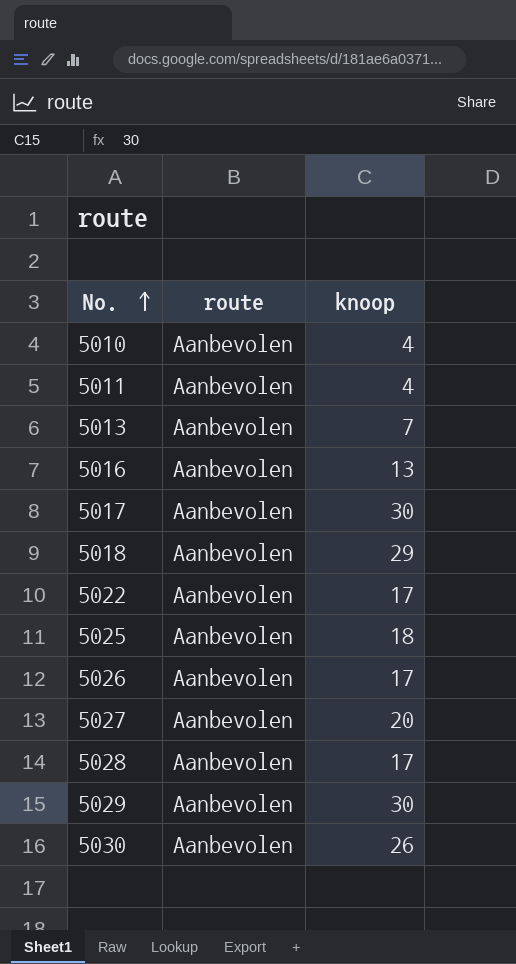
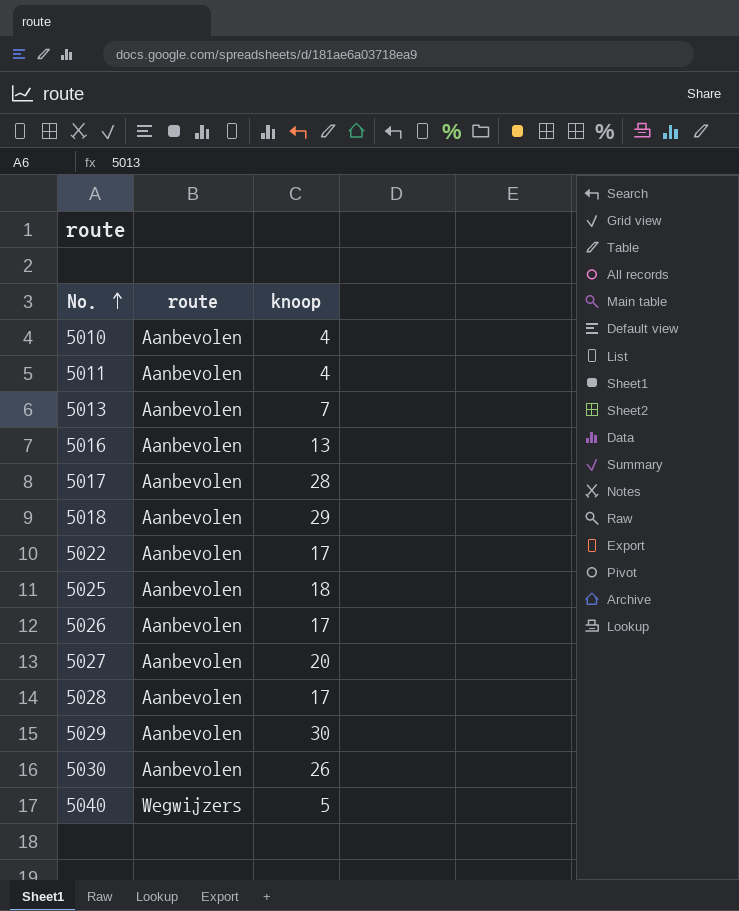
5017 | knoop: 30 -> 28
row 5040: none -> Wegwijzers | 5

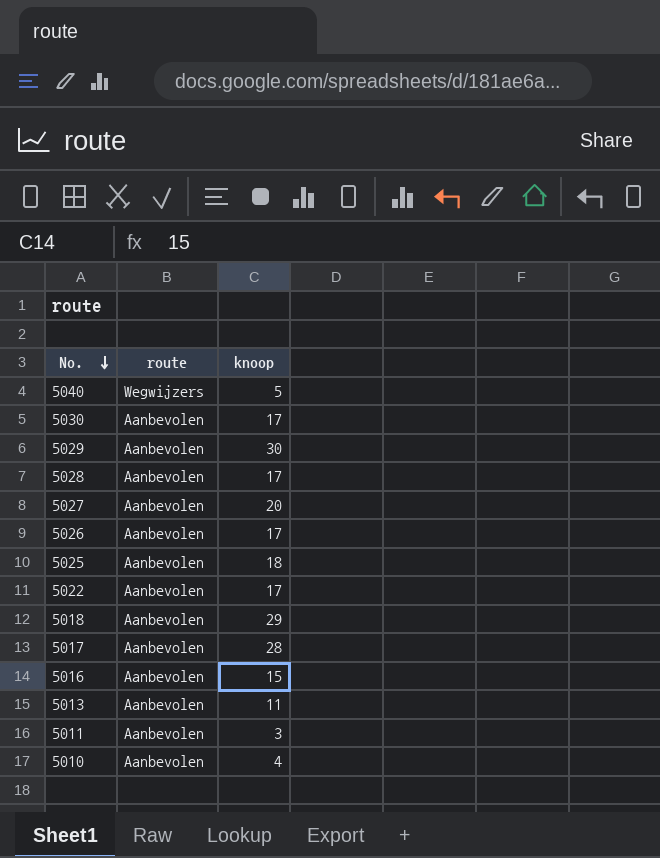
row order: No. ascending -> No. descending
5030 | knoop: 26 -> 17
5016 | knoop: 13 -> 15
5013 | knoop: 7 -> 11
5011 | knoop: 4 -> 3

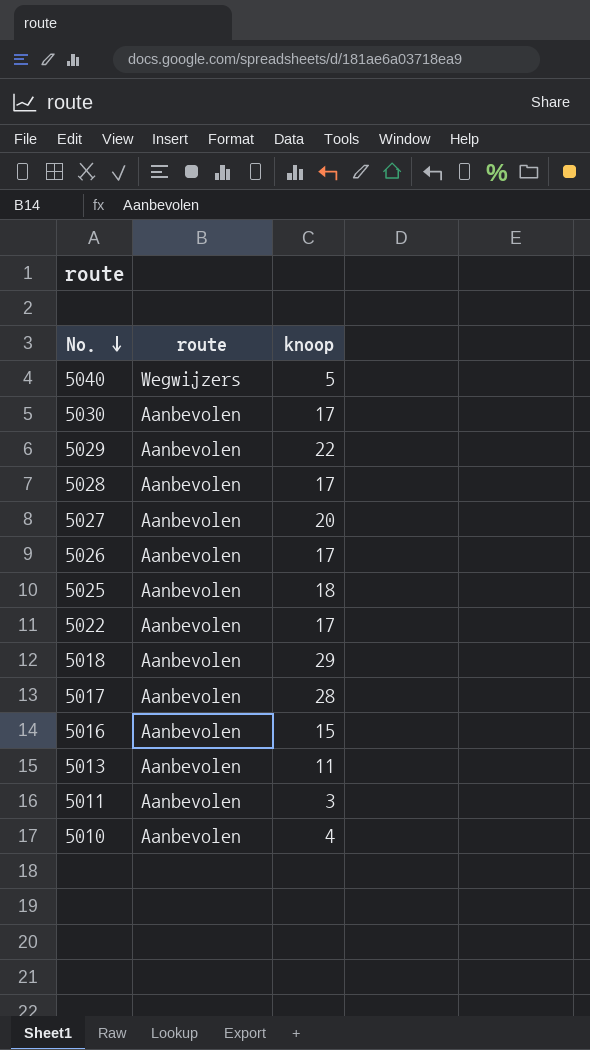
5029 | knoop: 30 -> 22

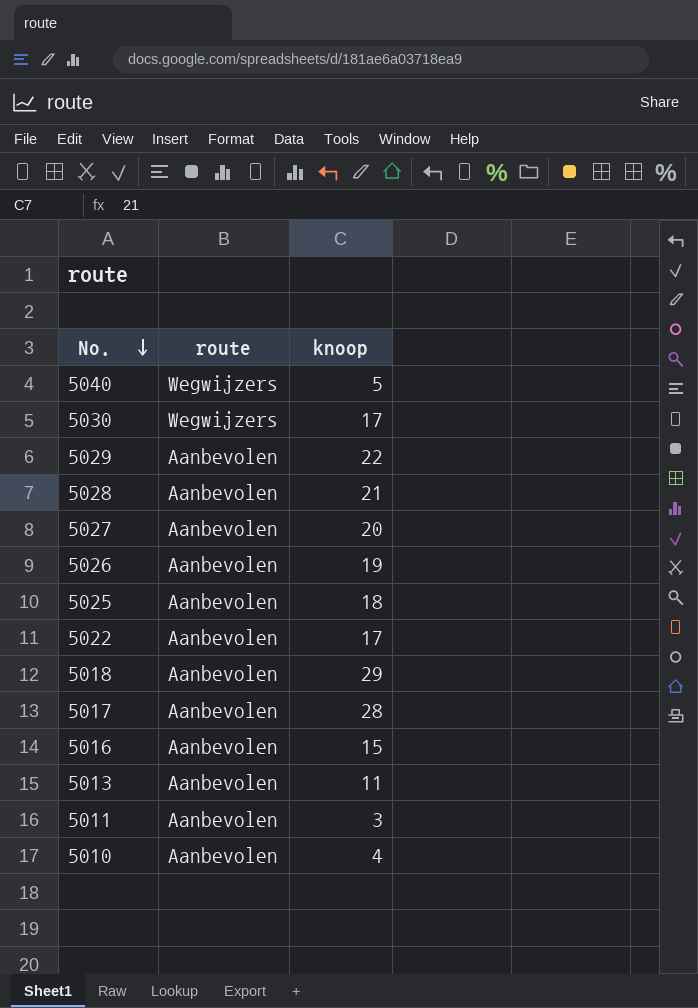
5030 | route: Aanbevolen -> Wegwijzers
5028 | knoop: 17 -> 21
5026 | knoop: 17 -> 19

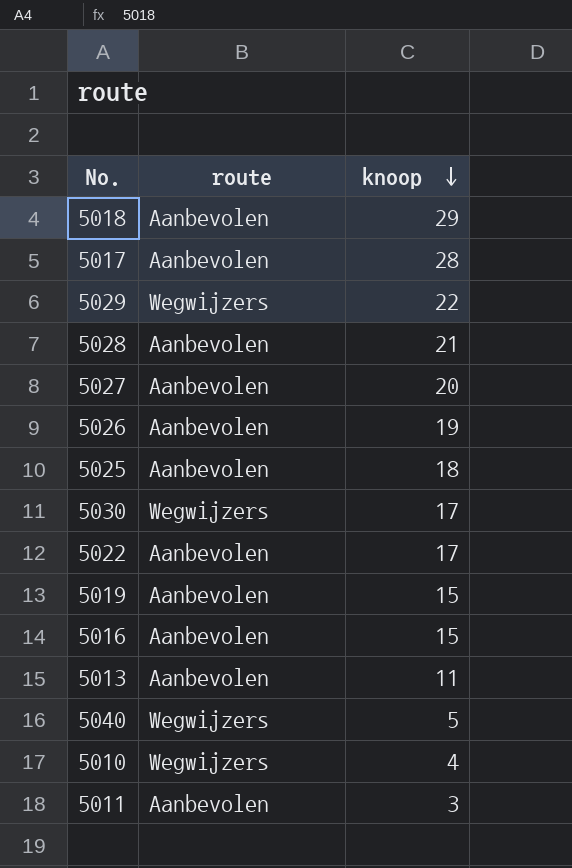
row order: No. descending -> knoop descending
5029 | route: Aanbevolen -> Wegwijzers
row 5019: none -> Aanbevolen | 15
5010 | route: Aanbevolen -> Wegwijzers

